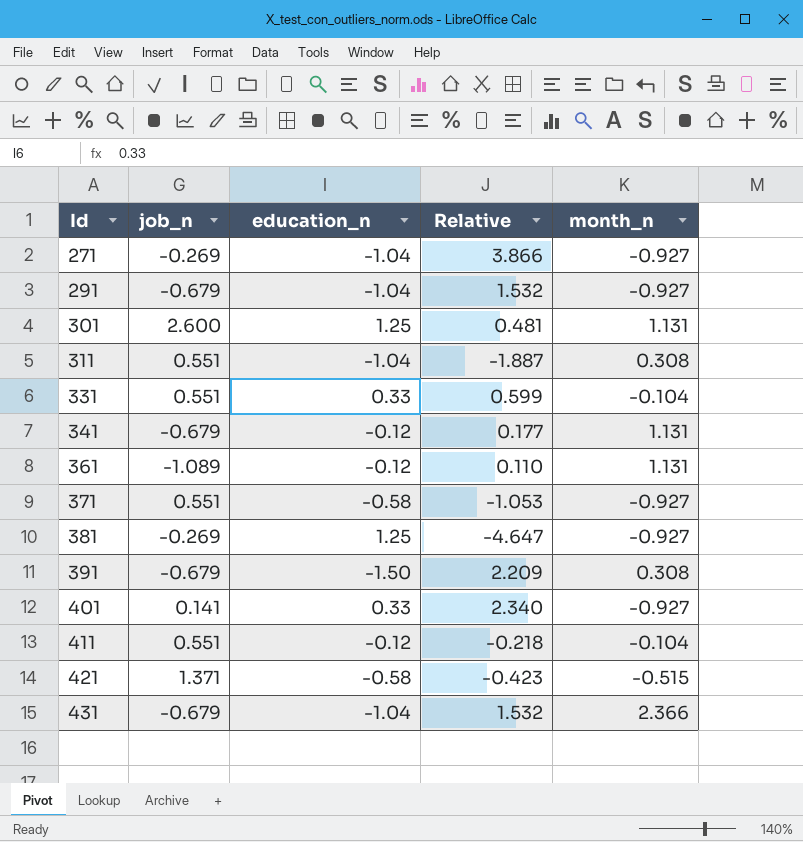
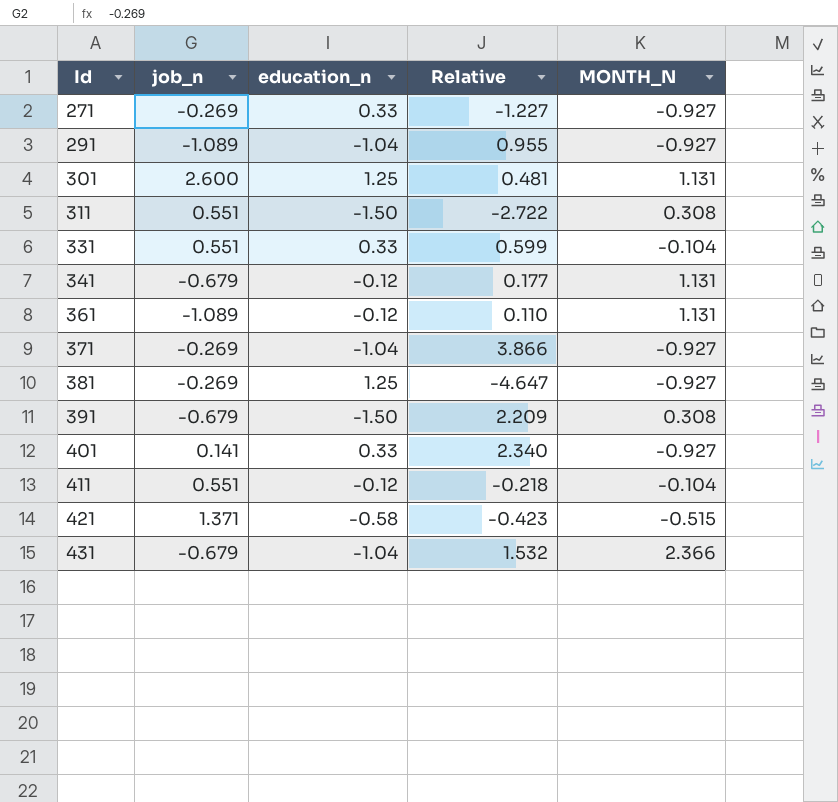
column name: month_n -> MONTH_N
271 | education_n: -1.04 -> 0.33
271 | Relative: 3.866 -> -1.227
291 | job_n: -0.679 -> -1.089
291 | Relative: 1.532 -> 0.955
311 | education_n: -1.04 -> -1.50
311 | Relative: -1.887 -> -2.722
371 | job_n: 0.551 -> -0.269
371 | education_n: -0.58 -> -1.04
371 | Relative: -1.053 -> 3.866

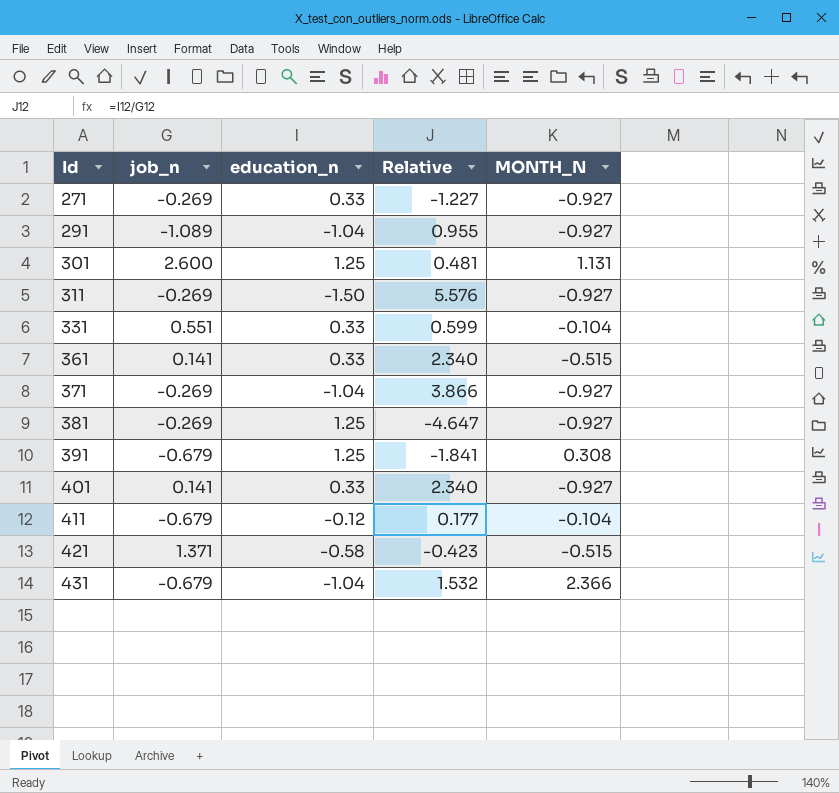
row 341: -0.679 | -0.12 | 0.177 | 1.131 -> none
311 | job_n: 0.551 -> -0.269
311 | Relative: -2.722 -> 5.576
311 | MONTH_N: 0.308 -> -0.927
361 | job_n: -1.089 -> 0.141
361 | education_n: -0.12 -> 0.33
361 | Relative: 0.110 -> 2.340
361 | MONTH_N: 1.131 -> -0.515
391 | education_n: -1.50 -> 1.25
391 | Relative: 2.209 -> -1.841
411 | job_n: 0.551 -> -0.679
411 | Relative: -0.218 -> 0.177

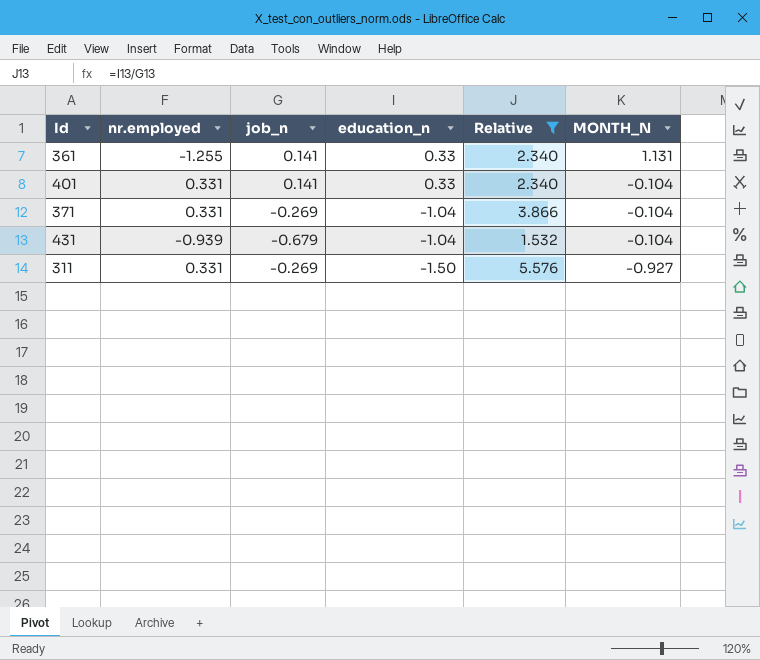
filter: none -> Relative >= 1.532
row order: Id ascending -> education_n descending
column nr.employed | position: none -> 2
361 | MONTH_N: -0.515 -> 1.131
401 | MONTH_N: -0.927 -> -0.104
371 | MONTH_N: -0.927 -> -0.104
431 | MONTH_N: 2.366 -> -0.104

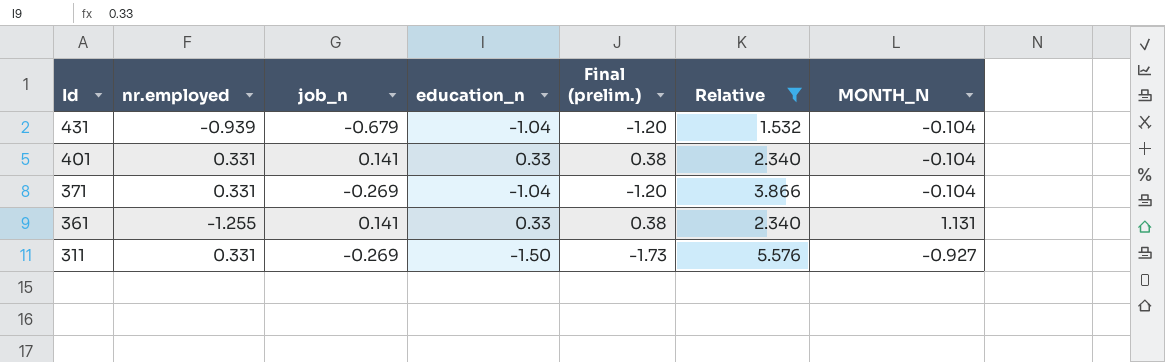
row order: education_n descending -> Id descending
column Final (prelim.) | formula: none -> [education_n] * 1.15

